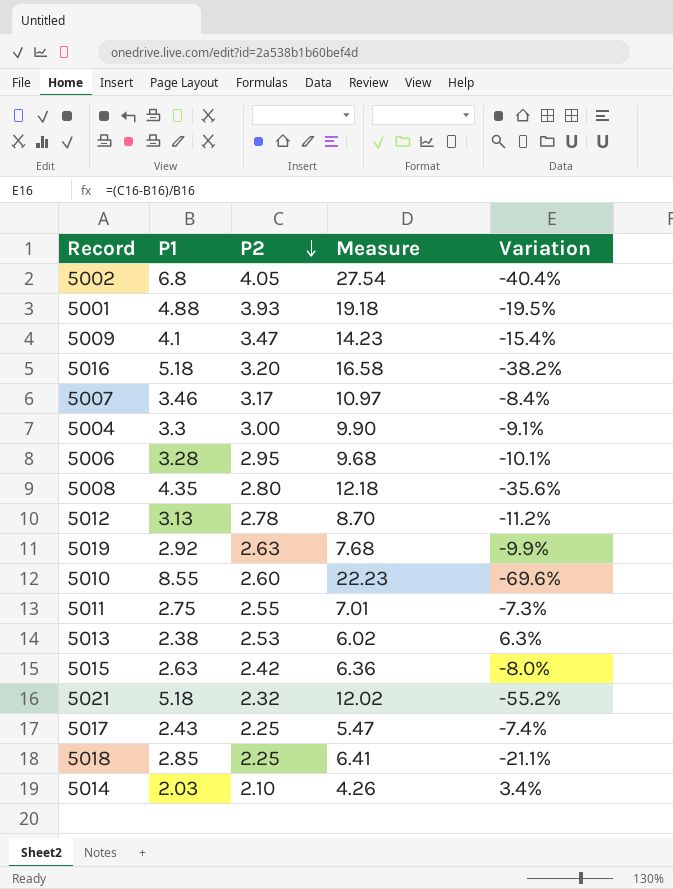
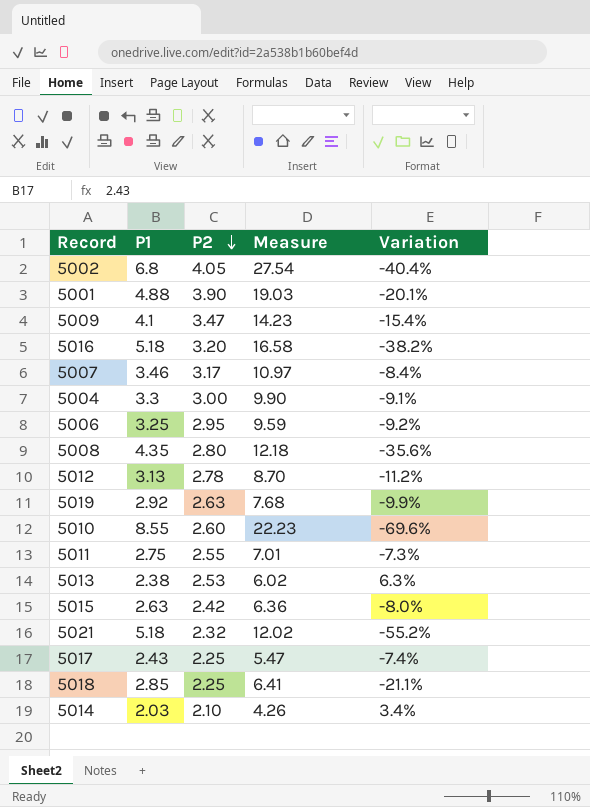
5001 | P2: 3.93 -> 3.90
5001 | Measure: 19.18 -> 19.03
5001 | Variation: -19.5% -> -20.1%
5006 | P1: 3.28 -> 3.25
5006 | Measure: 9.68 -> 9.59
5006 | Variation: -10.1% -> -9.2%

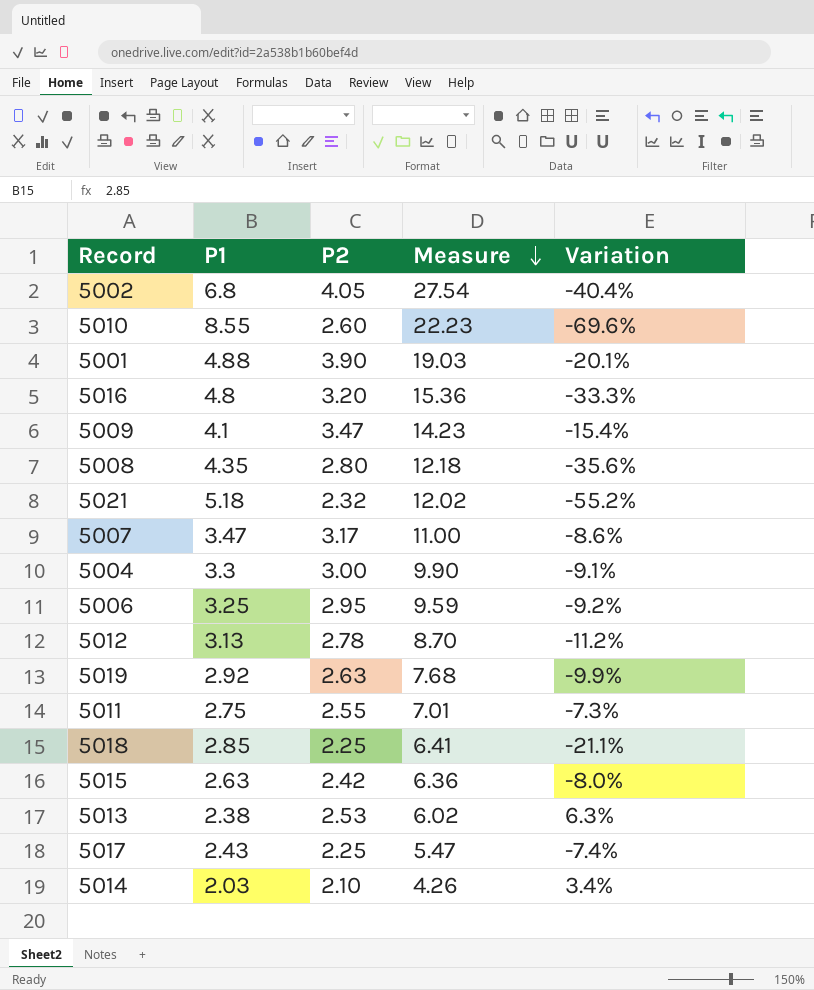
row order: P2 descending -> Measure descending
5016 | P1: 5.18 -> 4.8
5016 | Measure: 16.58 -> 15.36
5016 | Variation: -38.2% -> -33.3%
5007 | P1: 3.46 -> 3.47
5007 | Measure: 10.97 -> 11.00
5007 | Variation: -8.4% -> -8.6%

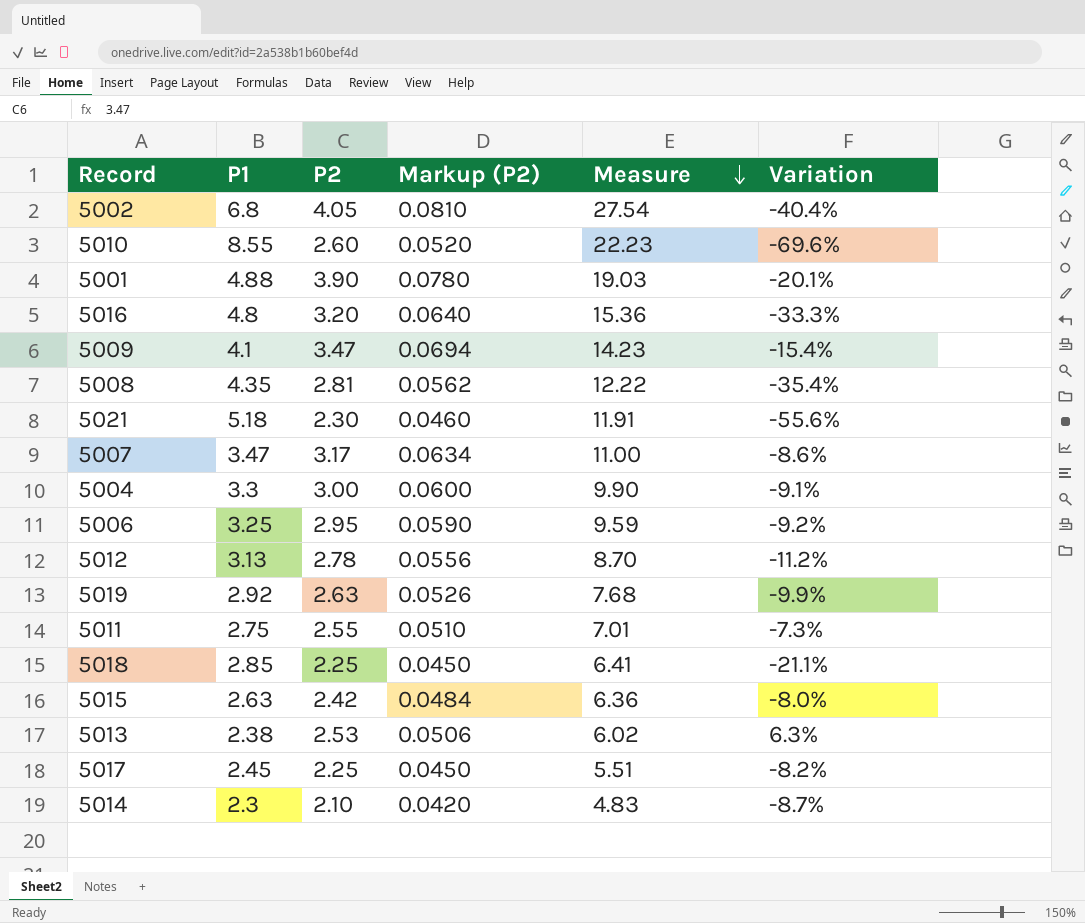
column Markup (P2) | formula: none -> [P2] * 0.02
5008 | P2: 2.80 -> 2.81
5008 | Measure: 12.18 -> 12.22
5008 | Variation: -35.6% -> -35.4%
5021 | P2: 2.32 -> 2.30
5021 | Measure: 12.02 -> 11.91
5021 | Variation: -55.2% -> -55.6%
5017 | P1: 2.43 -> 2.45
5017 | Measure: 5.47 -> 5.51
5017 | Variation: -7.4% -> -8.2%
5014 | P1: 2.03 -> 2.3
5014 | Measure: 4.26 -> 4.83
5014 | Variation: 3.4% -> -8.7%

